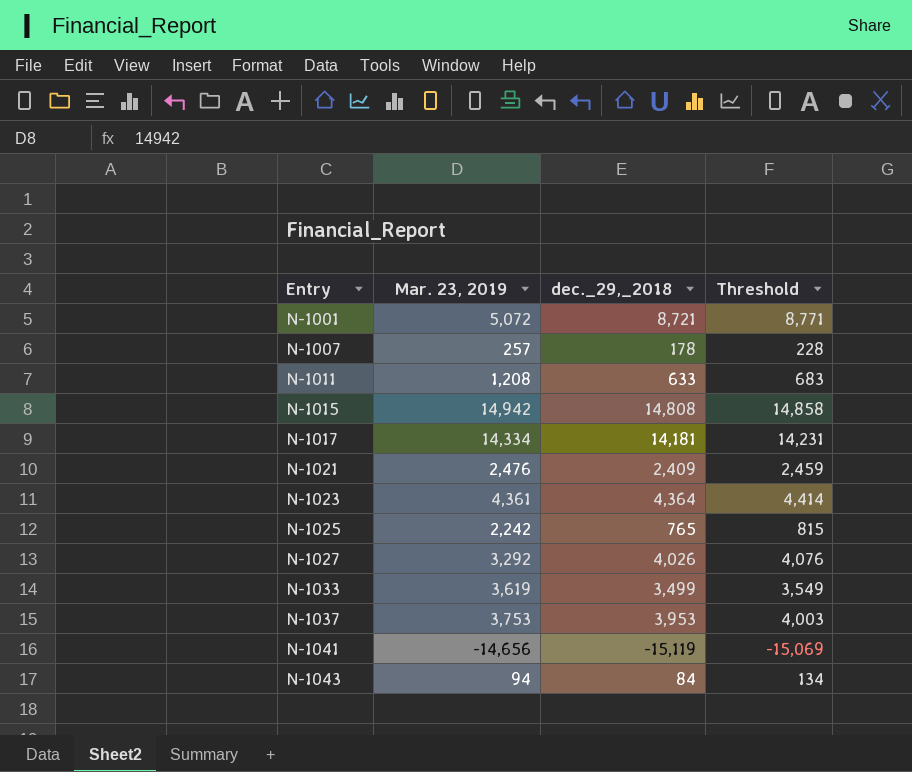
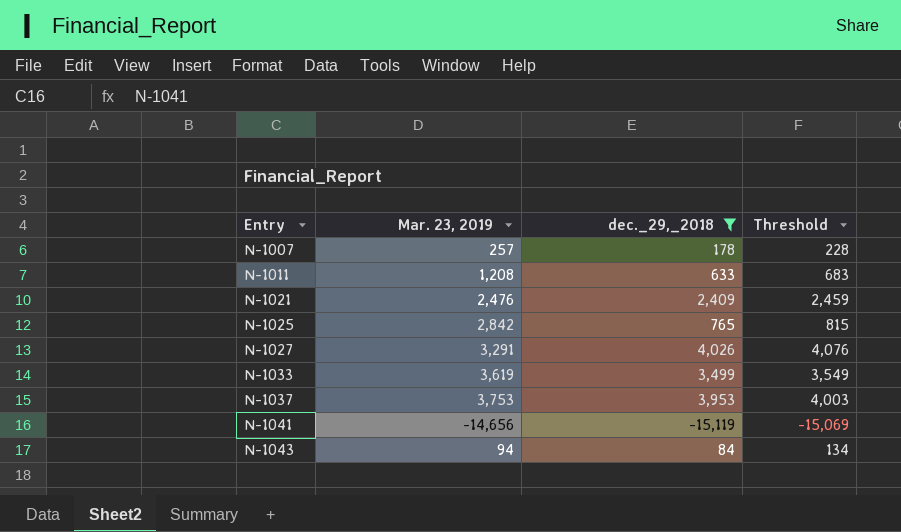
filter: none -> dec._29,_2018 <= 4,026
N-1025 | Mar. 23, 2019: 2,242 -> 2,842
N-1027 | Mar. 23, 2019: 3,292 -> 3,291

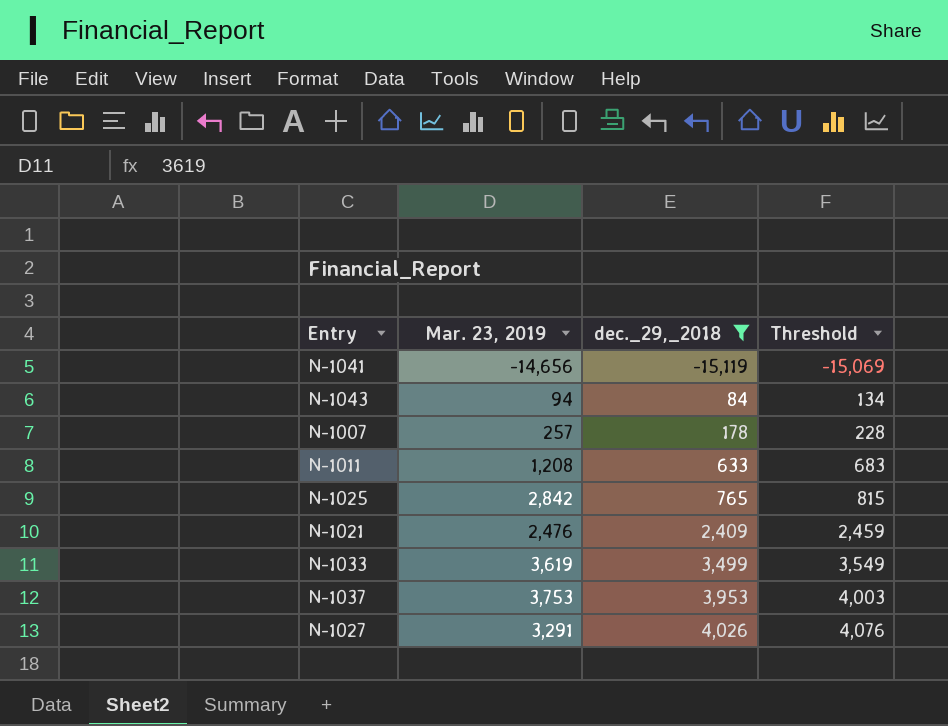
row order: Entry ascending -> dec._29,_2018 ascending

